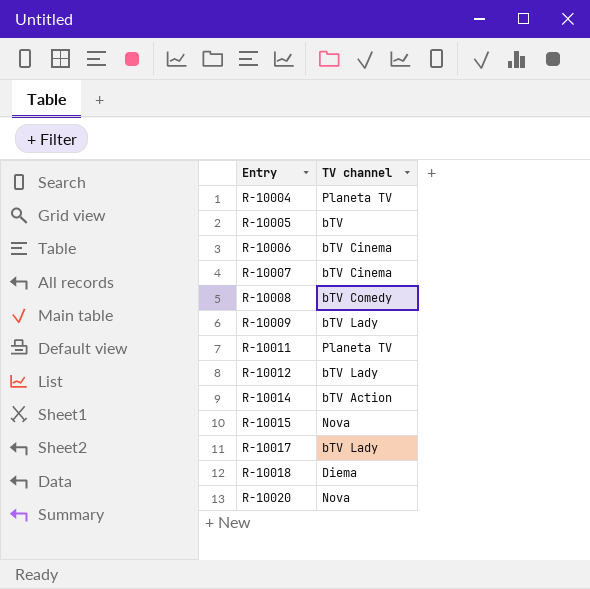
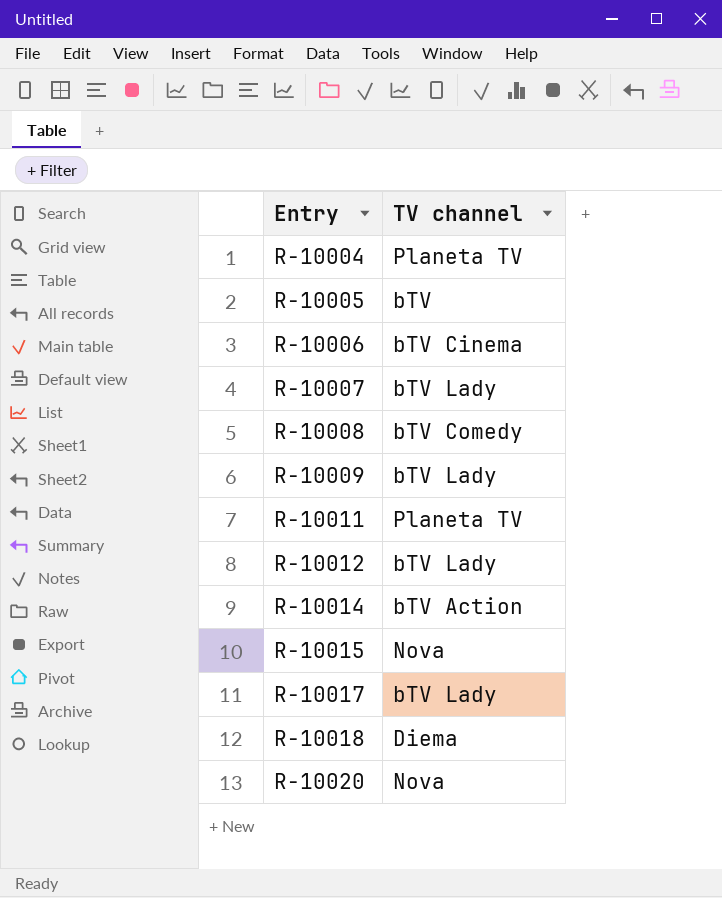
R-10007 | TV channel: bTV Cinema -> bTV Lady

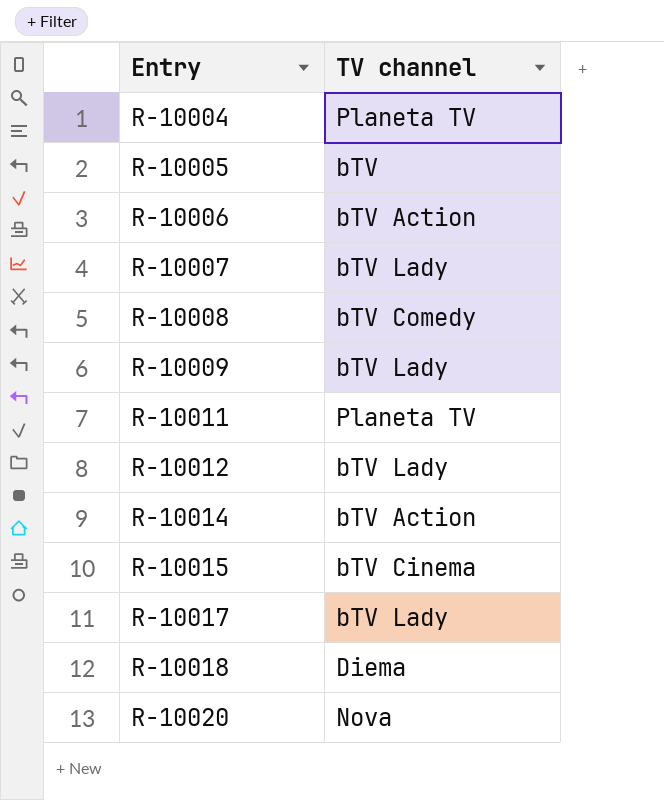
R-10006 | TV channel: bTV Cinema -> bTV Action
R-10015 | TV channel: Nova -> bTV Cinema

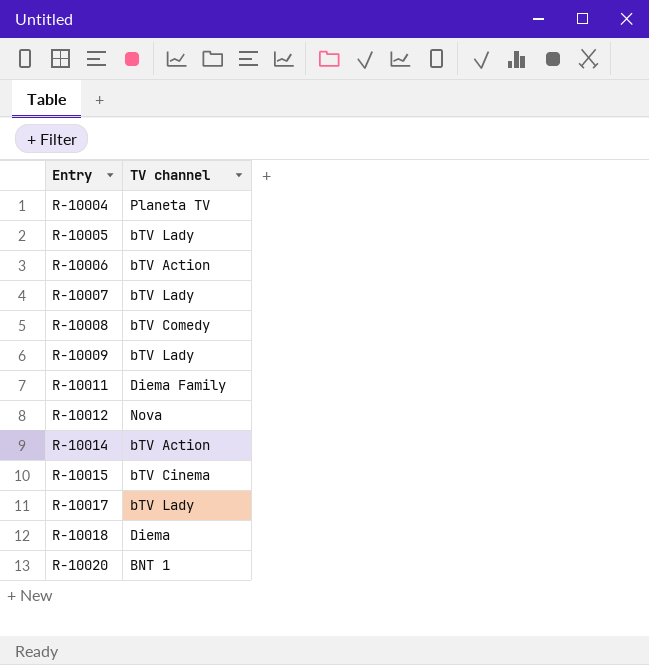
R-10005 | TV channel: bTV -> bTV Lady
R-10011 | TV channel: Planeta TV -> Diema Family
R-10012 | TV channel: bTV Lady -> Nova
R-10020 | TV channel: Nova -> BNT 1

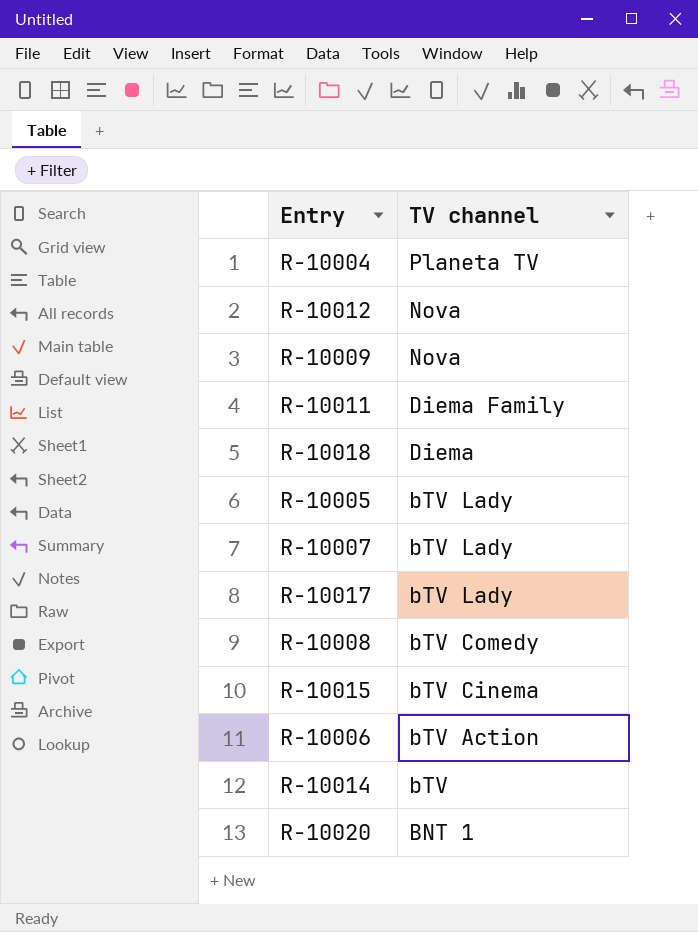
row order: Entry ascending -> TV channel descending
R-10009 | TV channel: bTV Lady -> Nova
R-10014 | TV channel: bTV Action -> bTV

